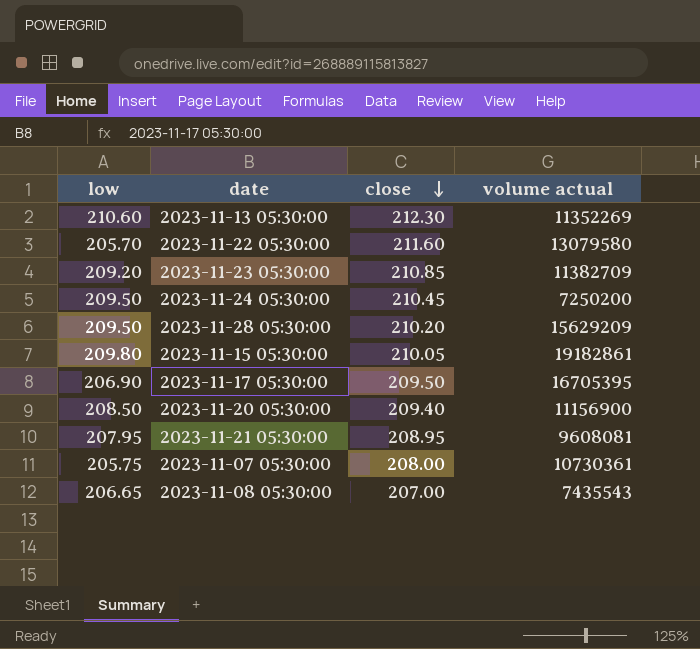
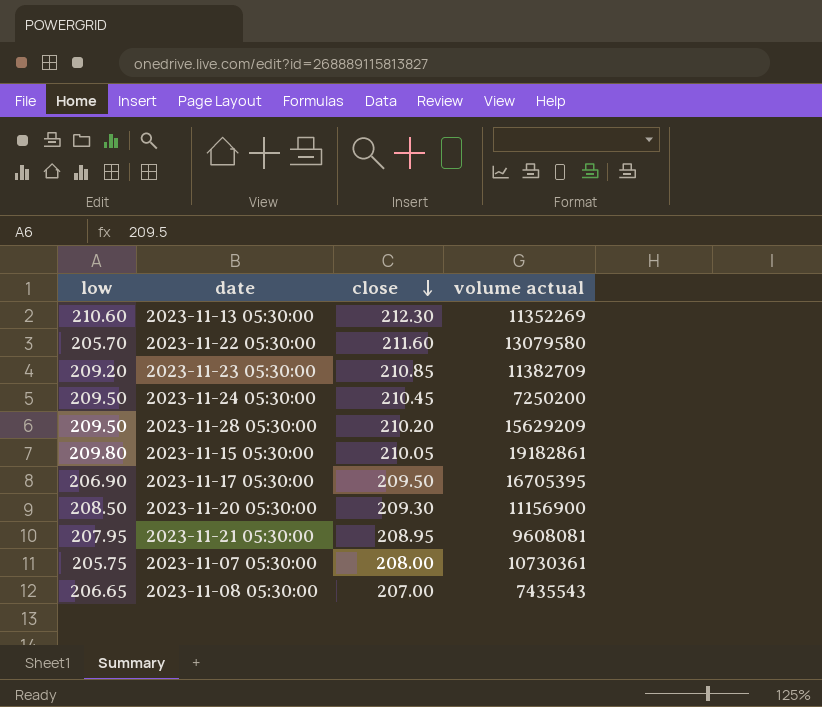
2023-11-20 05:30:00 | close: 209.40 -> 209.30

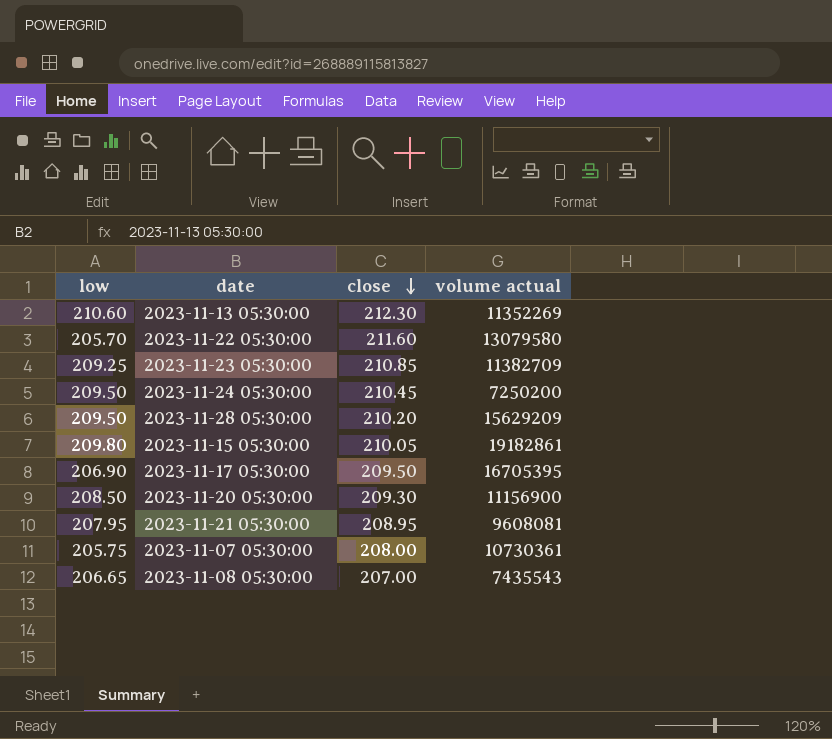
2023-11-23 05:30:00 | low: 209.20 -> 209.25

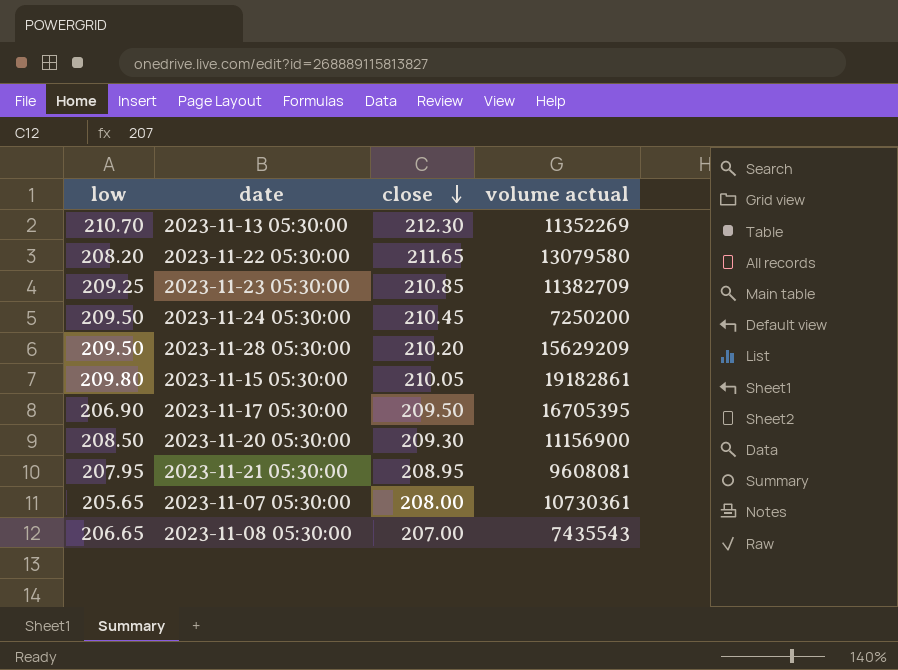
2023-11-13 05:30:00 | low: 210.60 -> 210.70
2023-11-22 05:30:00 | low: 205.70 -> 208.20
2023-11-22 05:30:00 | close: 211.60 -> 211.65
2023-11-07 05:30:00 | low: 205.75 -> 205.65

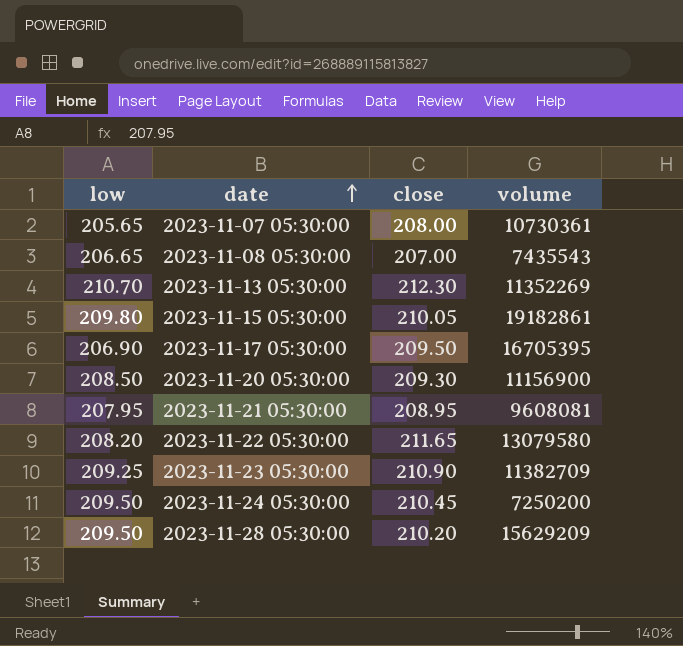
row order: close descending -> date ascending
column name: volume actual -> volume
2023-11-23 05:30:00 | close: 210.85 -> 210.90

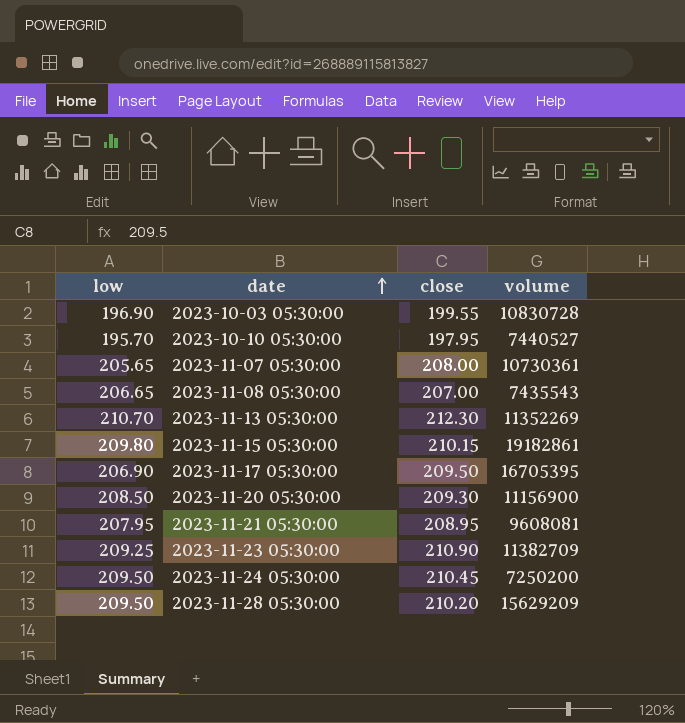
row 2023-11-22 05:30:00: 208.20 | 211.65 | 13079580 -> none
row 2023-10-03 05:30:00: none -> 196.90 | 199.55 | 10830728
row 2023-10-10 05:30:00: none -> 195.70 | 197.95 | 7440527
2023-11-15 05:30:00 | close: 210.05 -> 210.15

